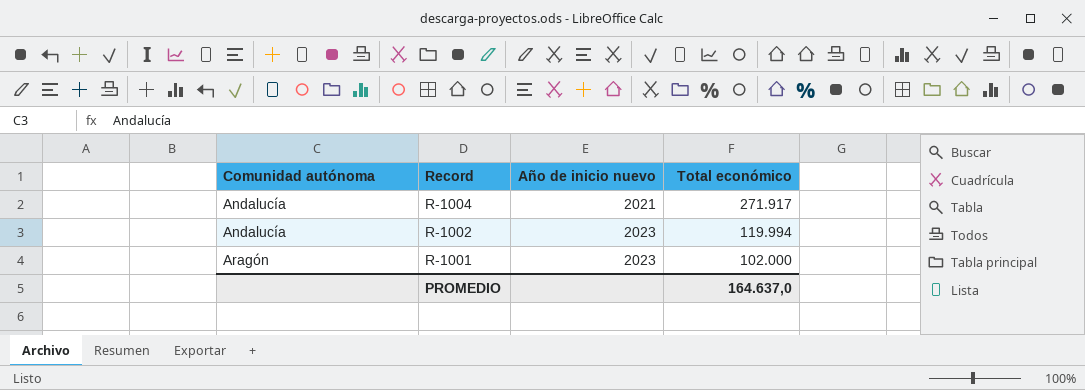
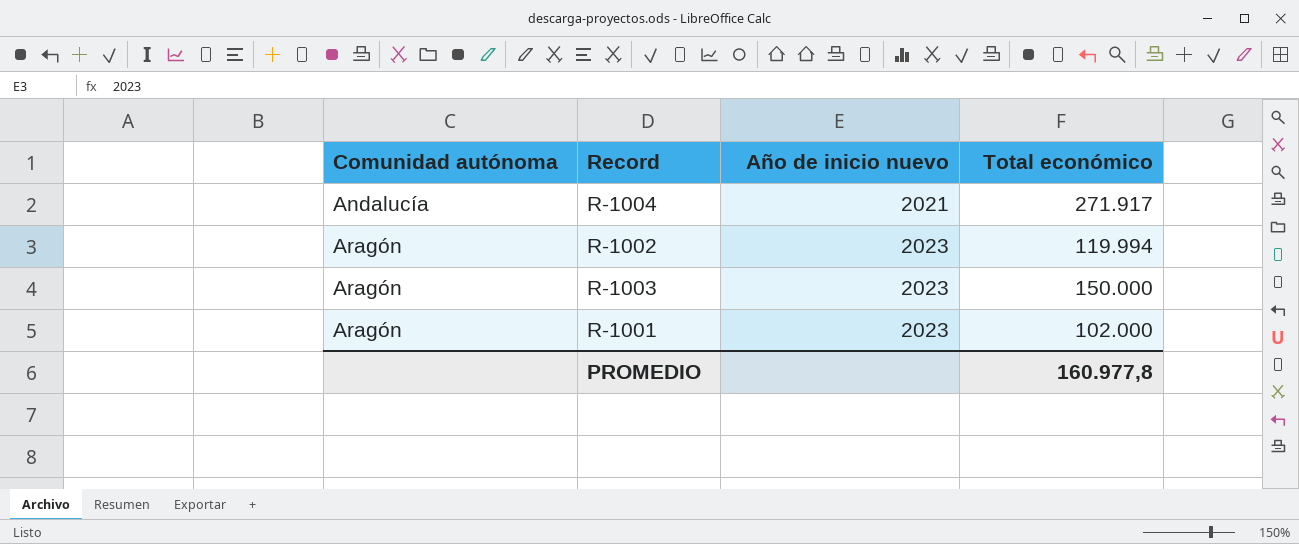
R-1002 | Comunidad autónoma: Andalucía -> Aragón
row R-1003: none -> Aragón | 2023 | 150.000
PROMEDIO | Total económico: 164.637,0 -> 160.977,8

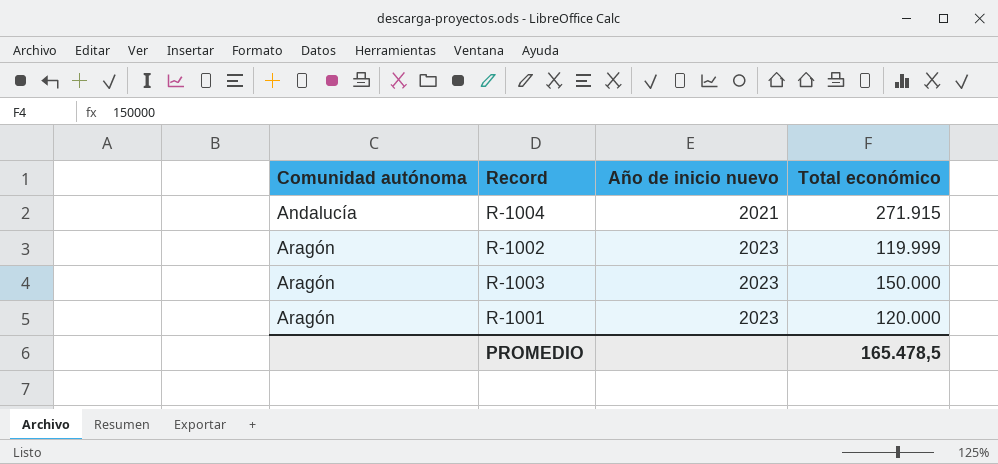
R-1004 | Total económico: 271.917 -> 271.915
R-1002 | Total económico: 119.994 -> 119.999
R-1001 | Total económico: 102.000 -> 120.000
PROMEDIO | Total económico: 160.977,8 -> 165.478,5

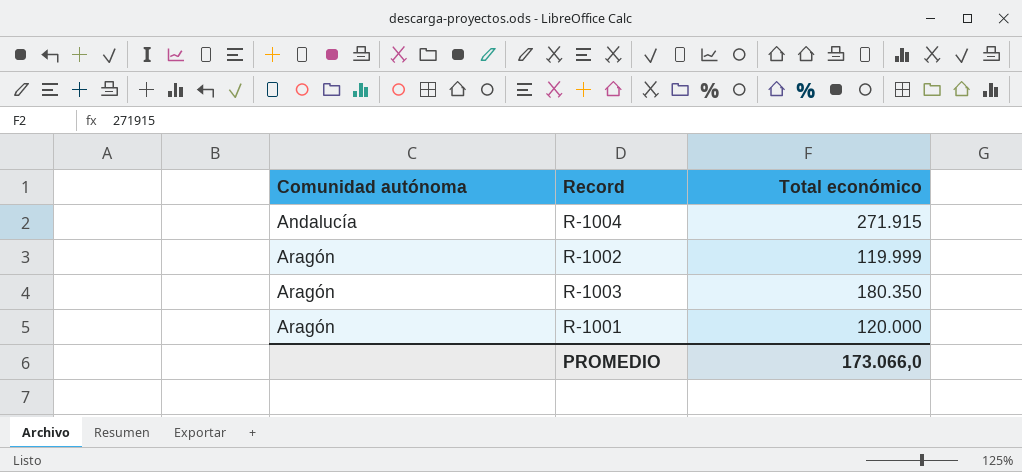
column Año de inicio nuevo | position: 3 -> none
R-1003 | Total económico: 150.000 -> 180.350
PROMEDIO | Total económico: 165.478,5 -> 173.066,0

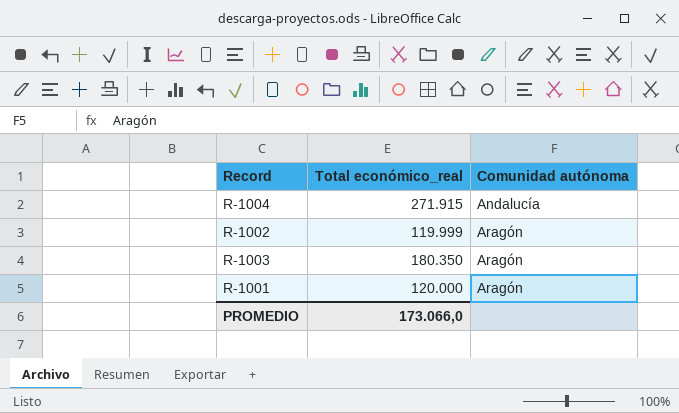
column name: Total económico -> Total económico_real
column Comunidad autónoma | position: 1 -> 3

